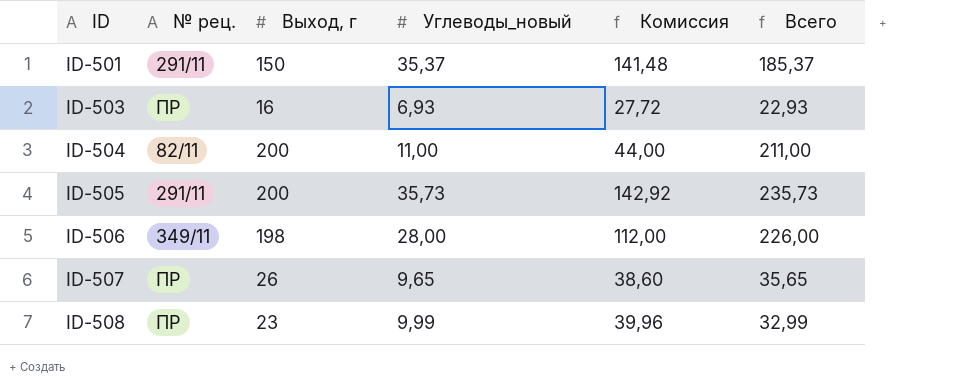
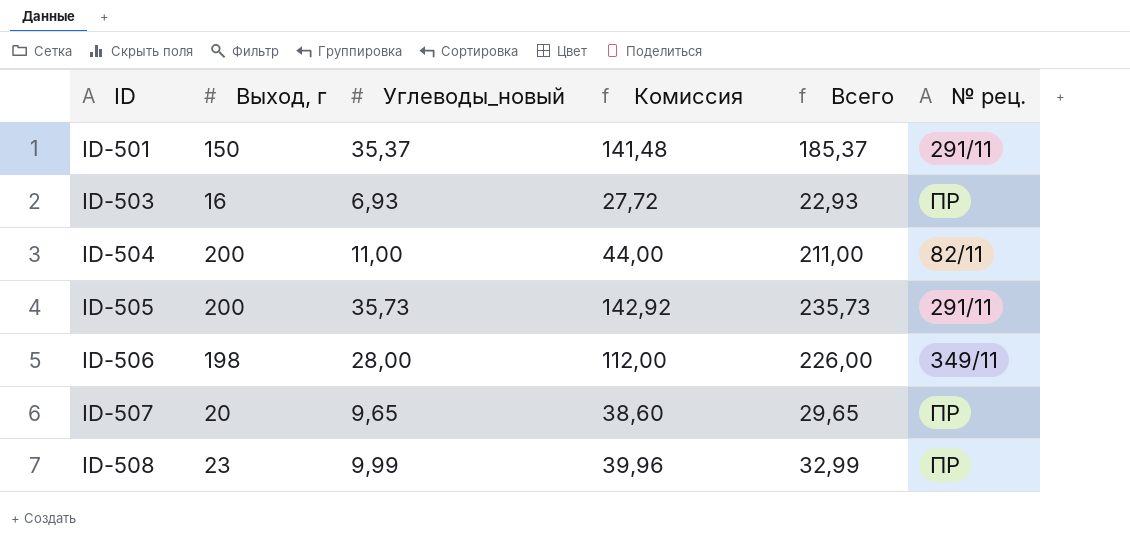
column № рец. | position: 2 -> 6
ID-507 | Выход, г: 26 -> 20
ID-507 | Всего: 35,65 -> 29,65

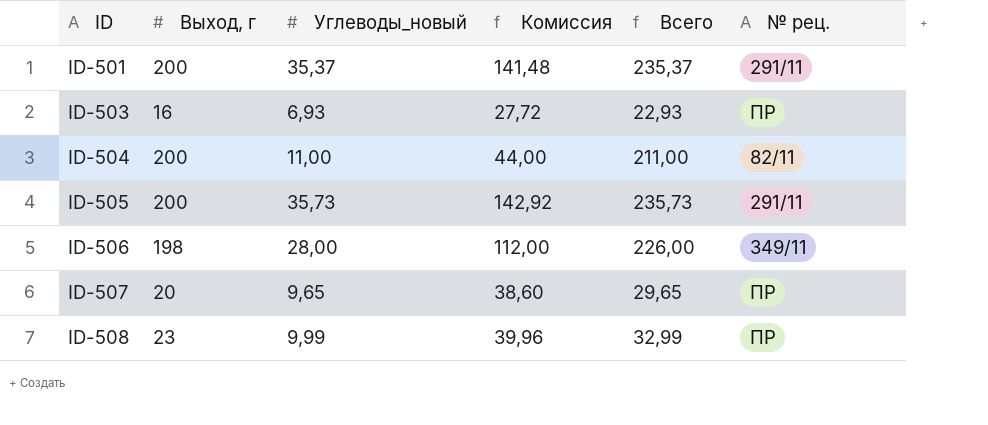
ID-501 | Выход, г: 150 -> 200
ID-501 | Всего: 185,37 -> 235,37

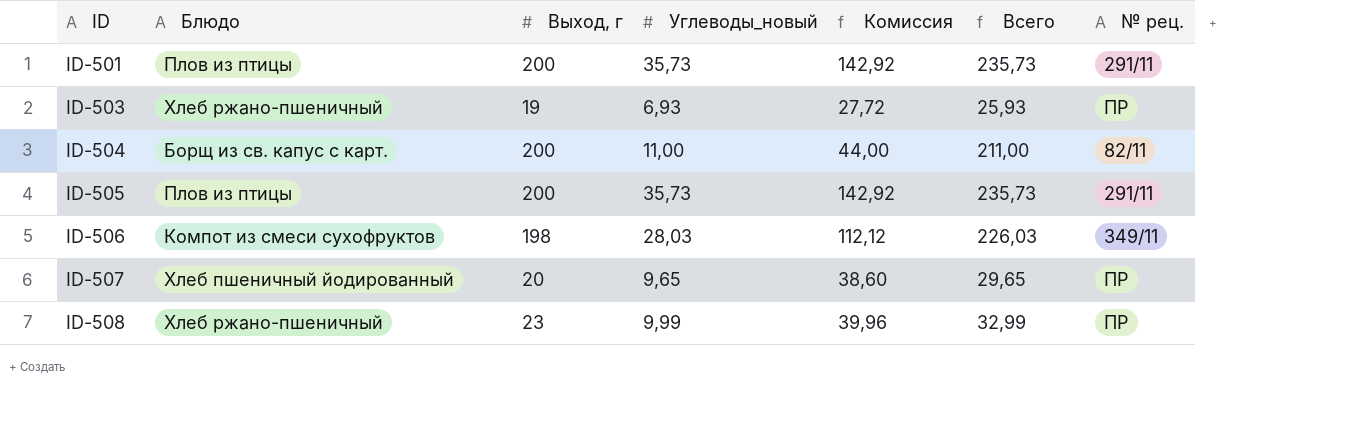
column Блюдо | position: none -> 2
ID-501 | Углеводы_новый: 35,37 -> 35,73
ID-501 | Комиссия: 141,48 -> 142,92
ID-501 | Всего: 235,37 -> 235,73
ID-503 | Выход, г: 16 -> 19
ID-503 | Всего: 22,93 -> 25,93
ID-506 | Углеводы_новый: 28,00 -> 28,03
ID-506 | Комиссия: 112,00 -> 112,12
ID-506 | Всего: 226,00 -> 226,03

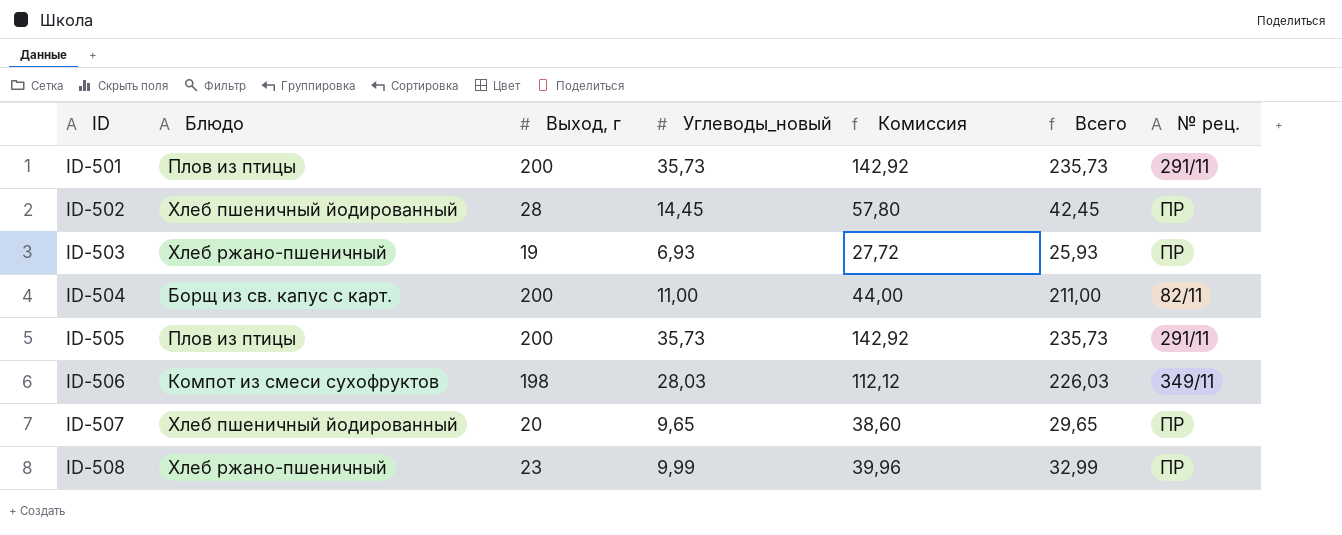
row ID-502: none -> Хлеб пшеничный йодированный | 28 | 14,45 | 57,80 | 42,45 | ПР

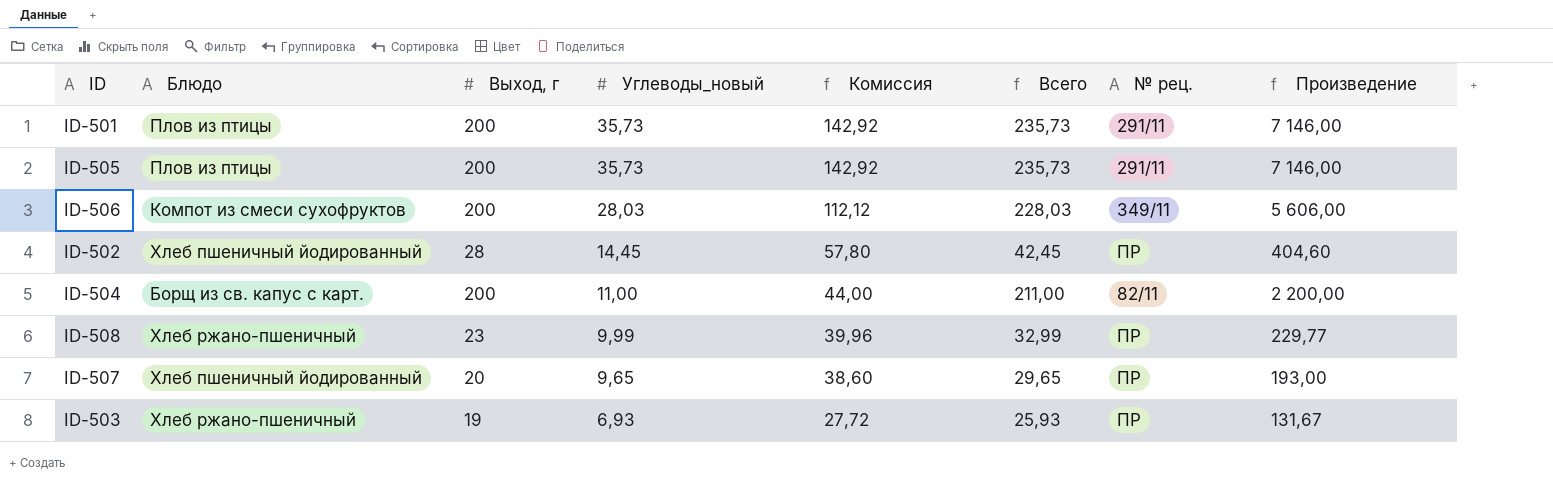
row order: ID ascending -> Углеводы_новый descending
column Произведение | formula: none -> [Выход, г] * [Углеводы_новый]
ID-506 | Выход, г: 198 -> 200
ID-506 | Всего: 226,03 -> 228,03

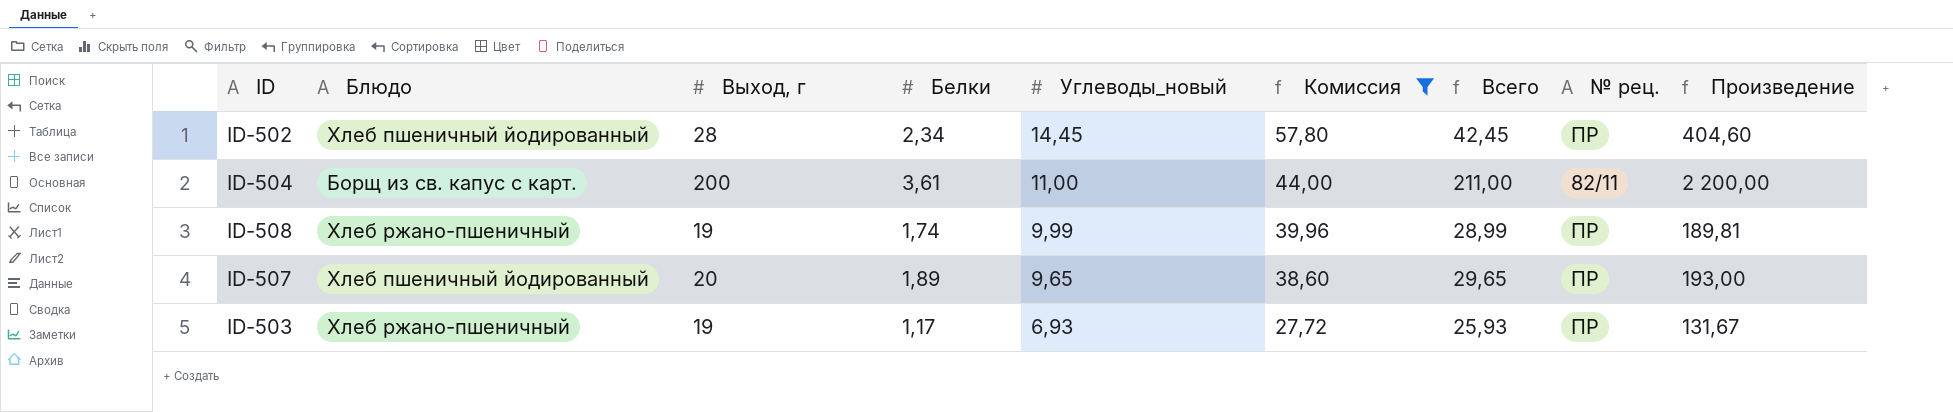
filter: none -> Комиссия <= 57,80
column Белки | position: none -> 4
ID-508 | Выход, г: 23 -> 19
ID-508 | Всего: 32,99 -> 28,99
ID-508 | Произведение: 229,77 -> 189,81

